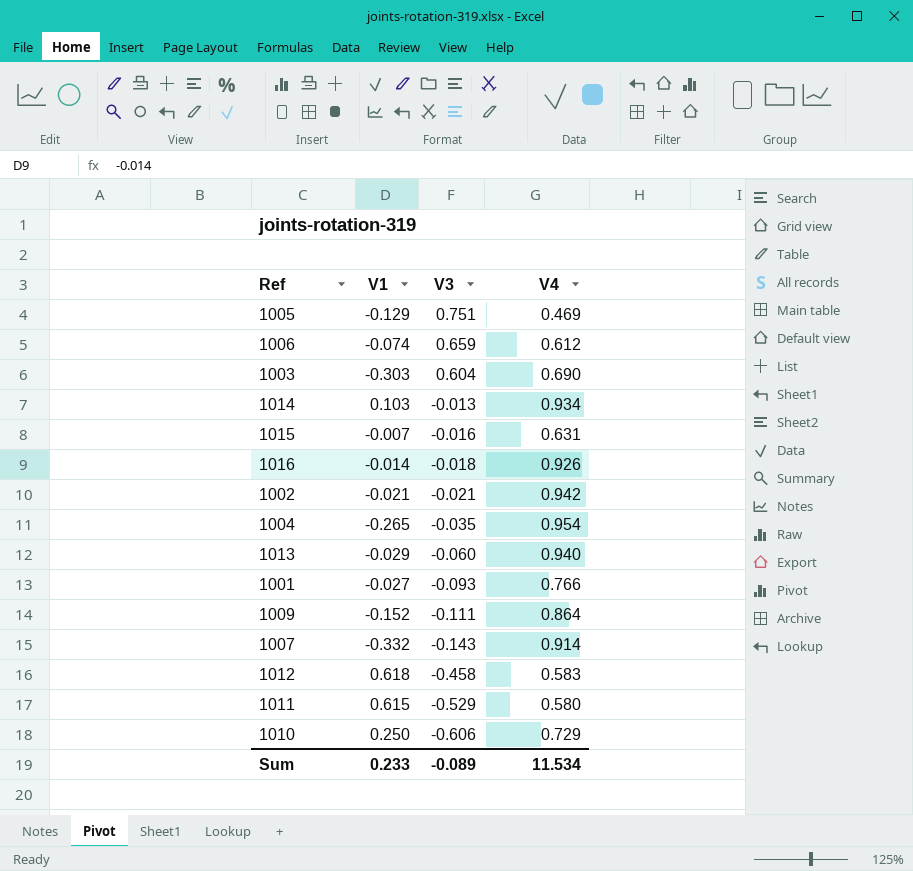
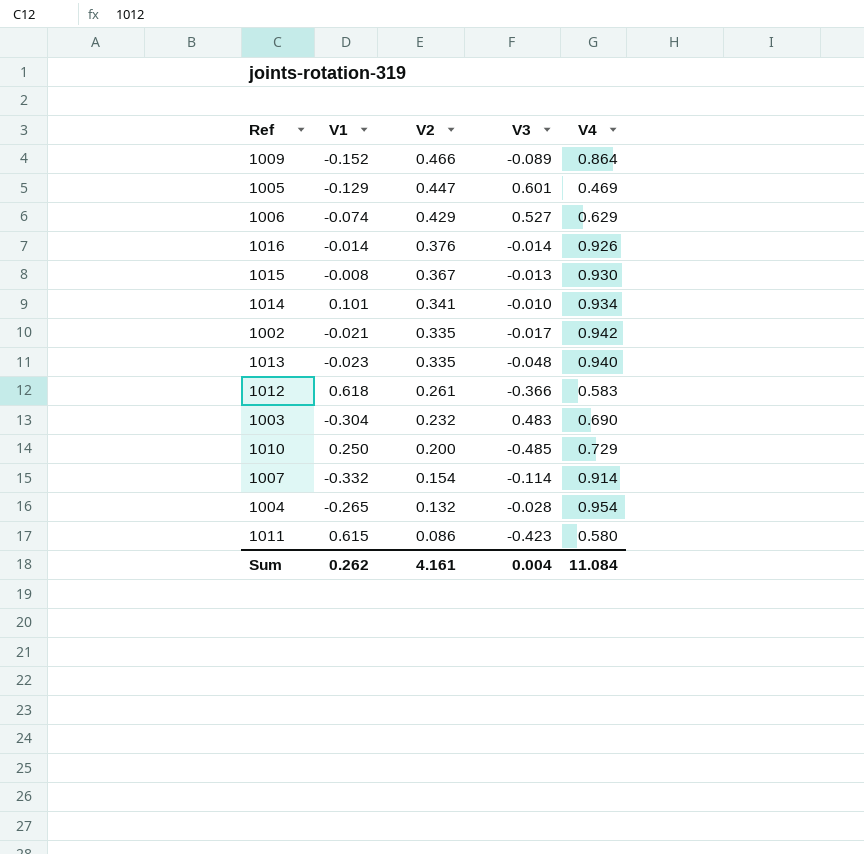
row order: V3 descending -> V2 descending
column V2 | position: none -> 3
row 1001: -0.027 | -0.093 | 0.766 -> none
1009 | V3: -0.111 -> -0.089
1005 | V3: 0.751 -> 0.601
1006 | V3: 0.659 -> 0.527
1006 | V4: 0.612 -> 0.629
1016 | V3: -0.018 -> -0.014
1015 | V1: -0.007 -> -0.008
1015 | V3: -0.016 -> -0.013
1015 | V4: 0.631 -> 0.930
1014 | V1: 0.103 -> 0.101
1014 | V3: -0.013 -> -0.010
1002 | V3: -0.021 -> -0.017
1013 | V1: -0.029 -> -0.023
1013 | V3: -0.060 -> -0.048
1012 | V3: -0.458 -> -0.366
1003 | V1: -0.303 -> -0.304
1003 | V3: 0.604 -> 0.483
1010 | V3: -0.606 -> -0.485
1007 | V3: -0.143 -> -0.114
1004 | V3: -0.035 -> -0.028
1011 | V3: -0.529 -> -0.423
Sum | V1: 0.233 -> 0.262
Sum | V3: -0.089 -> 0.004
Sum | V4: 11.534 -> 11.084

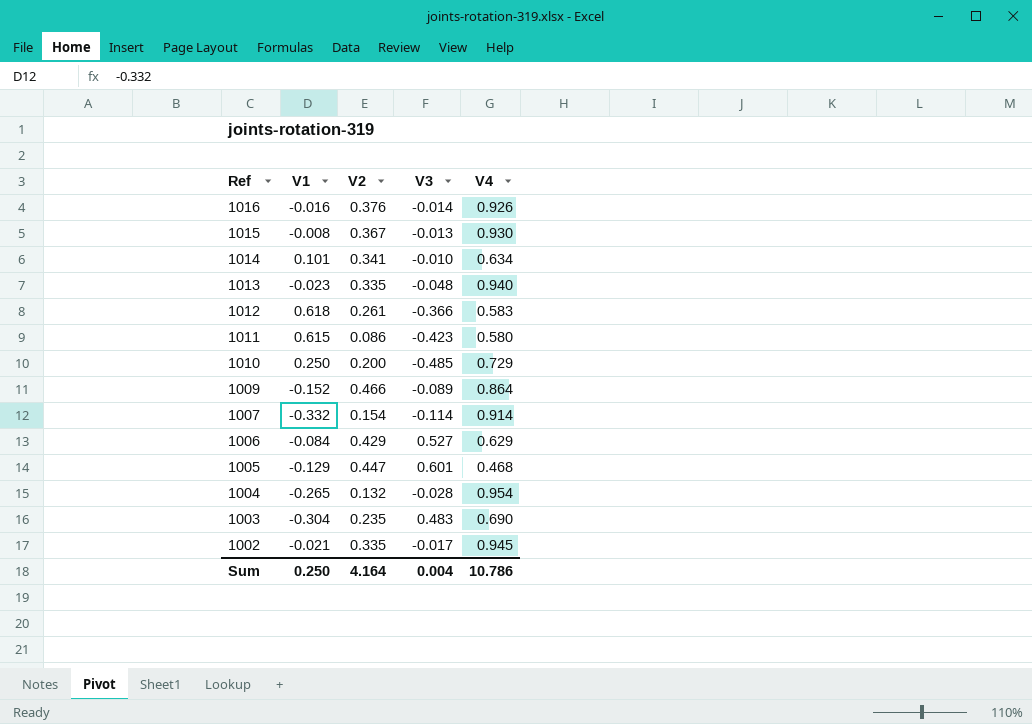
row order: V2 descending -> Ref descending
1016 | V1: -0.014 -> -0.016
1014 | V4: 0.934 -> 0.634
1006 | V1: -0.074 -> -0.084
1005 | V4: 0.469 -> 0.468
1003 | V2: 0.232 -> 0.235
1002 | V4: 0.942 -> 0.945
Sum | V1: 0.262 -> 0.250
Sum | V2: 4.161 -> 4.164
Sum | V4: 11.084 -> 10.786

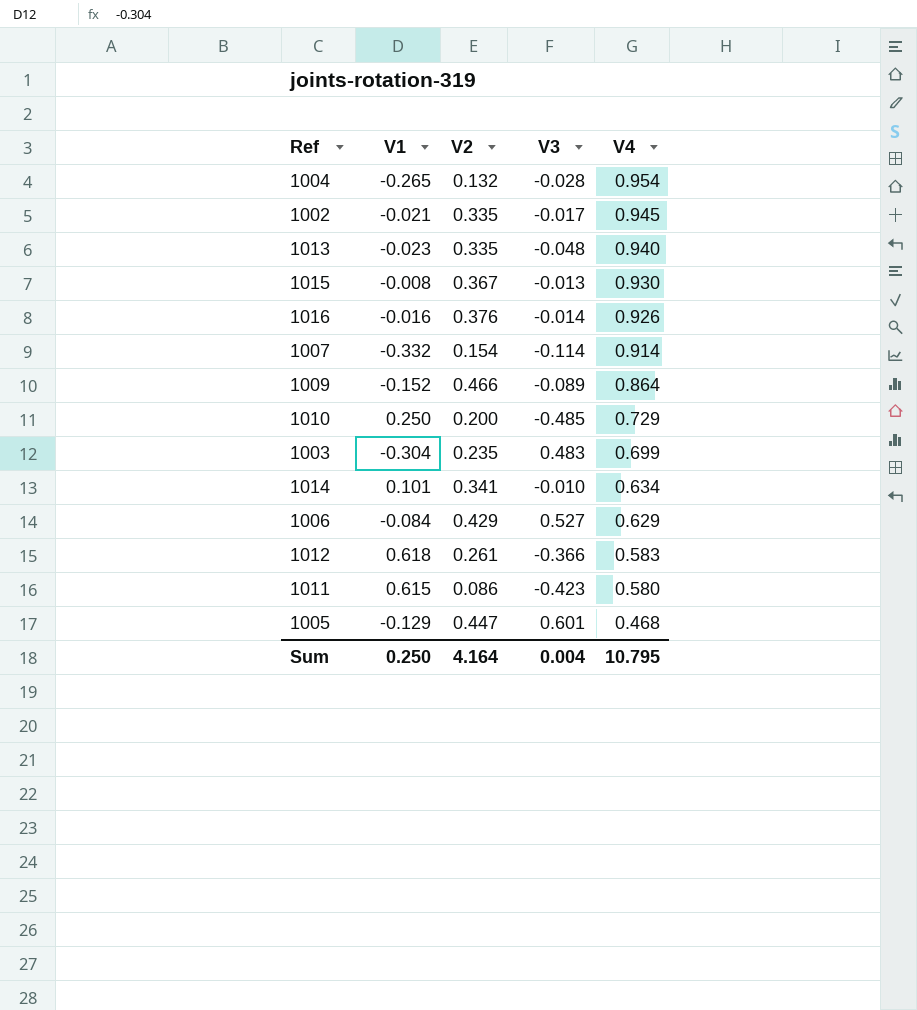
row order: Ref descending -> V4 descending
1003 | V4: 0.690 -> 0.699
Sum | V4: 10.786 -> 10.795

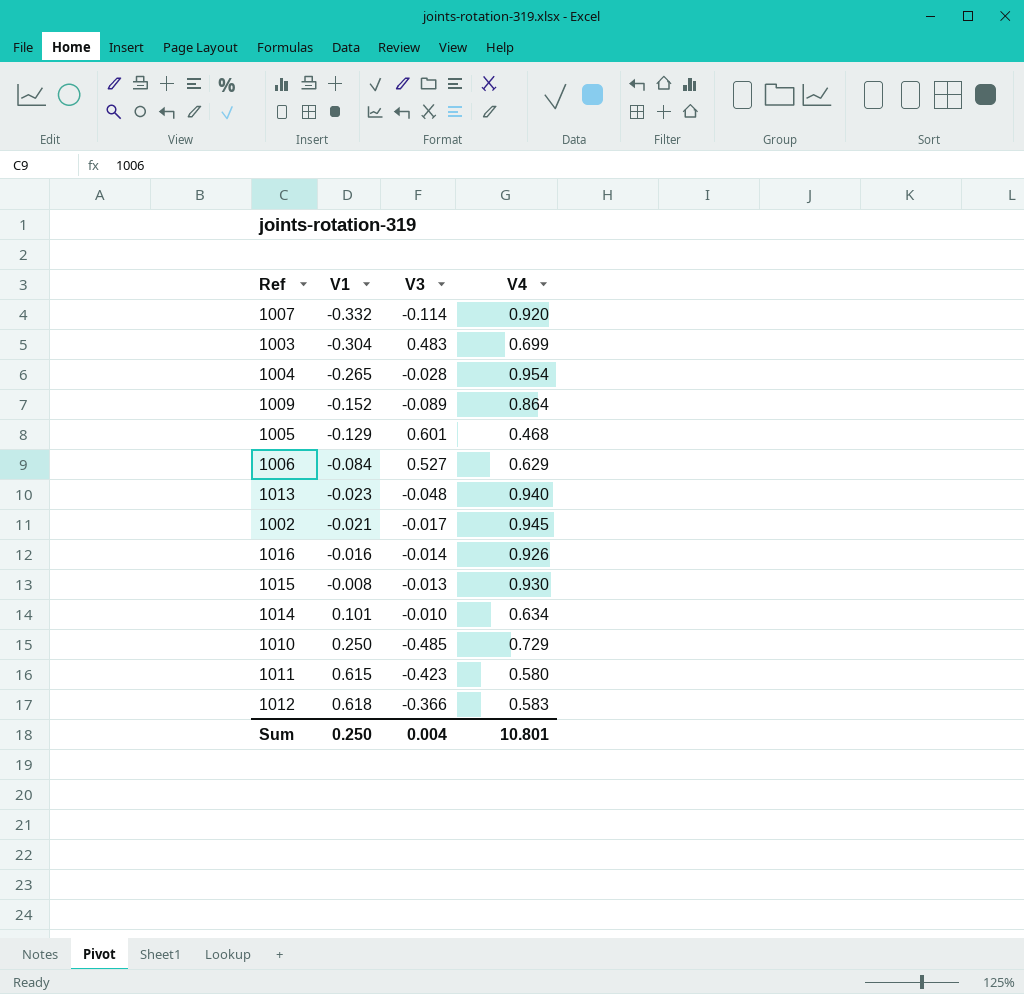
row order: V4 descending -> V1 ascending
column V2 | position: 3 -> none
1007 | V4: 0.914 -> 0.920
Sum | V4: 10.795 -> 10.801

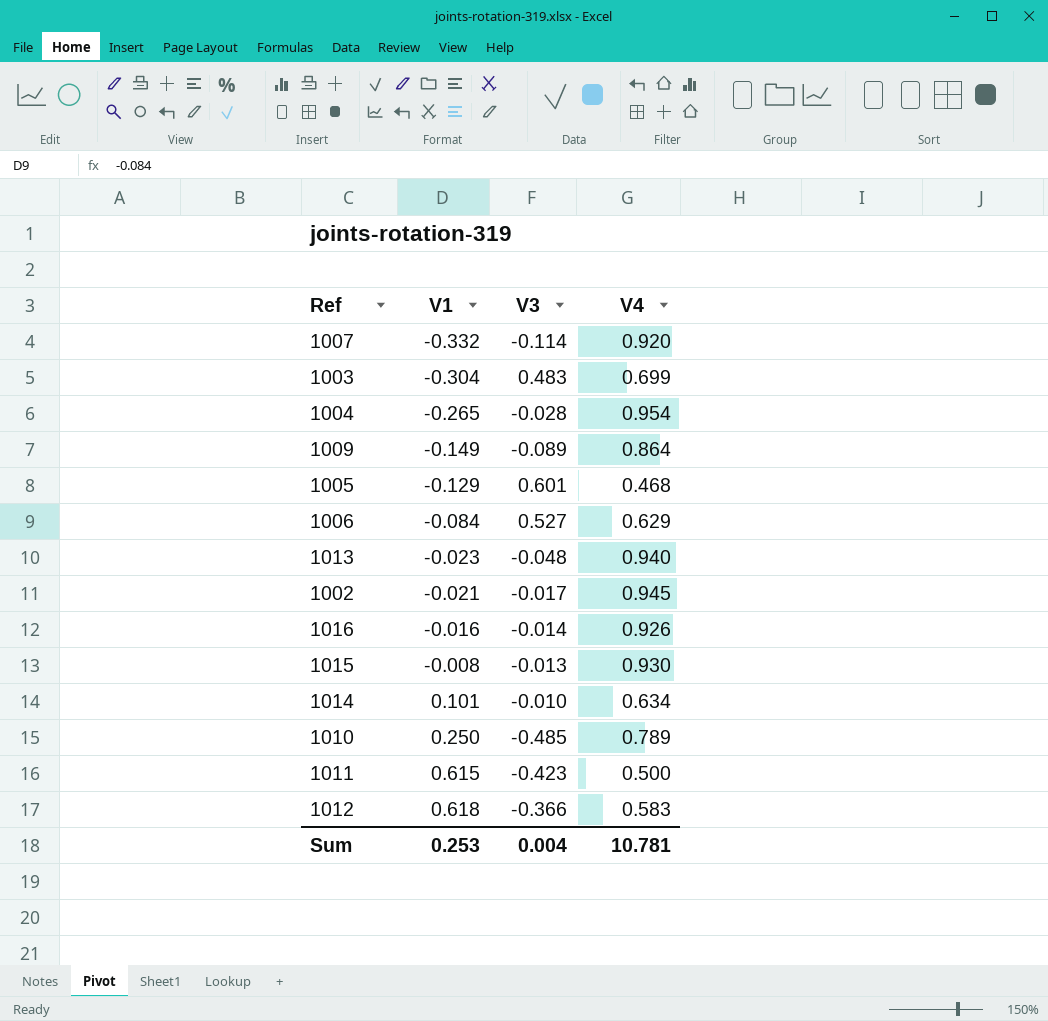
1009 | V1: -0.152 -> -0.149
1010 | V4: 0.729 -> 0.789
1011 | V4: 0.580 -> 0.500
Sum | V1: 0.250 -> 0.253
Sum | V4: 10.801 -> 10.781

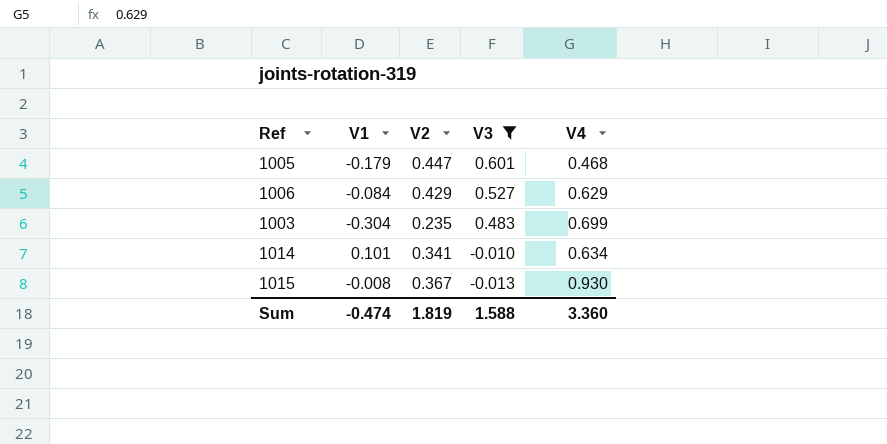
filter: none -> V3 >= -0.013
row order: V1 ascending -> V3 descending
column V2 | position: none -> 3
1005 | V1: -0.129 -> -0.179
Sum | V1: 0.253 -> -0.474
Sum | V3: 0.004 -> 1.588
Sum | V4: 10.781 -> 3.360

